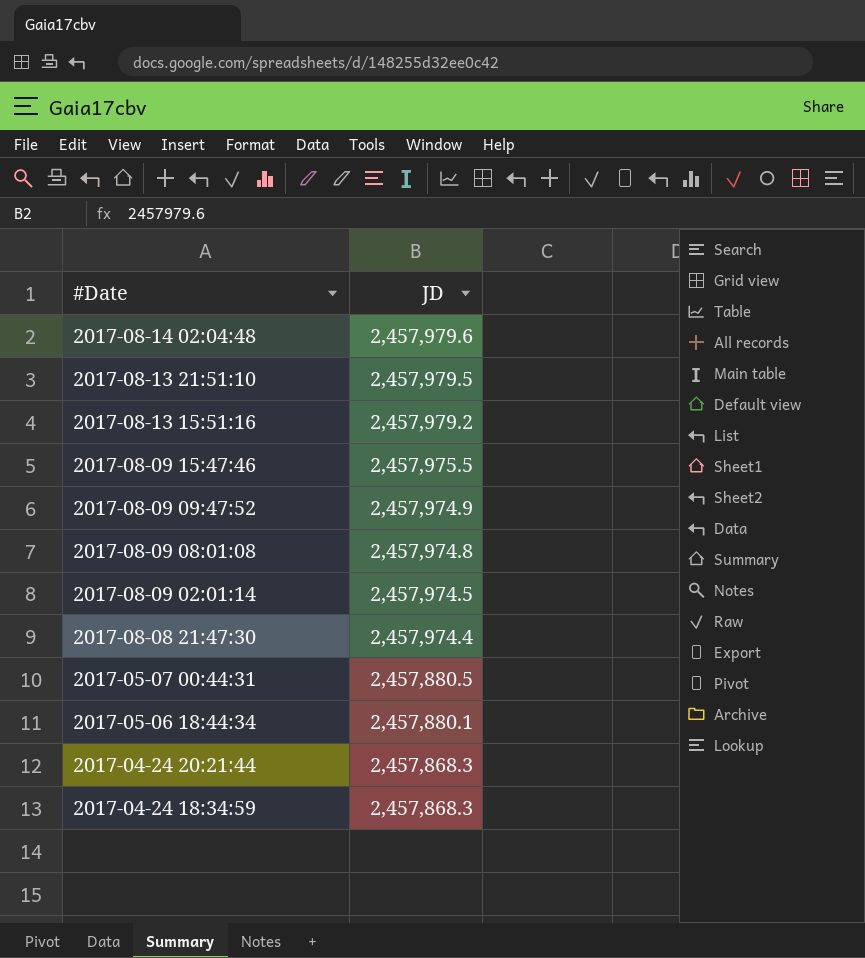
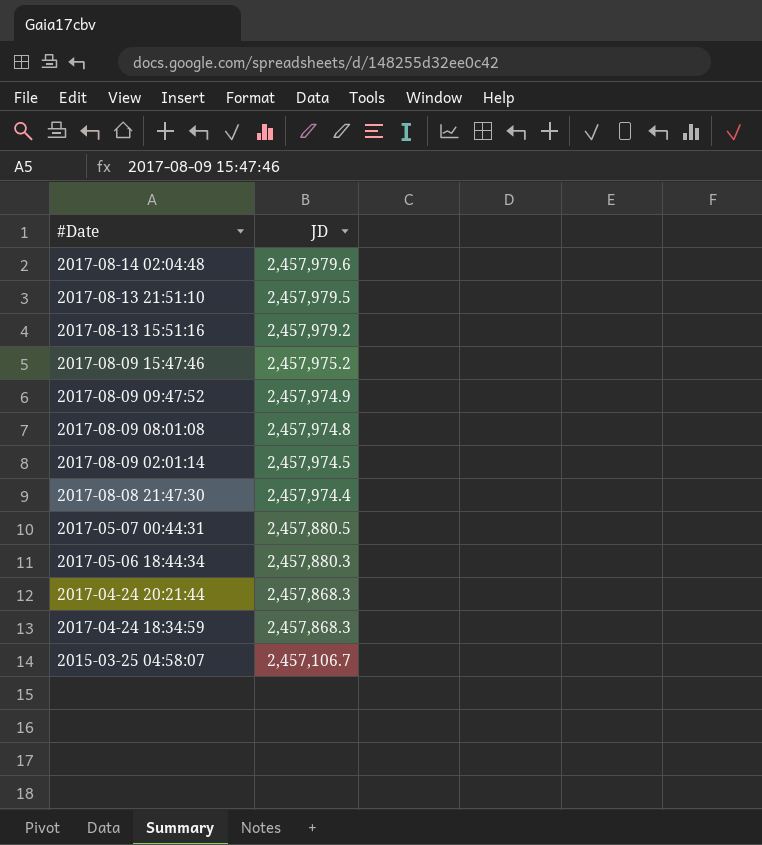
2017-08-09 15:47:46 | JD: 2,457,975.5 -> 2,457,975.2
2017-05-06 18:44:34 | JD: 2,457,880.1 -> 2,457,880.3
row 2015-03-25 04:58:07: none -> 2,457,106.7

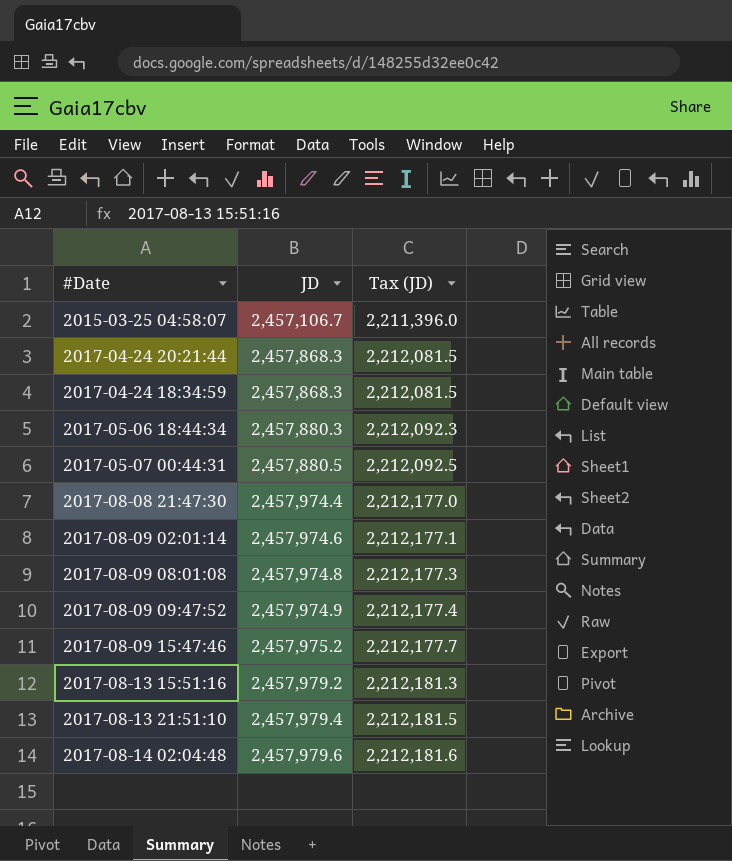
row order: #Date descending -> JD ascending
column Tax (JD) | formula: none -> [JD] * 0.9
2017-08-09 02:01:14 | JD: 2,457,974.5 -> 2,457,974.6
2017-08-13 21:51:10 | JD: 2,457,979.5 -> 2,457,979.4

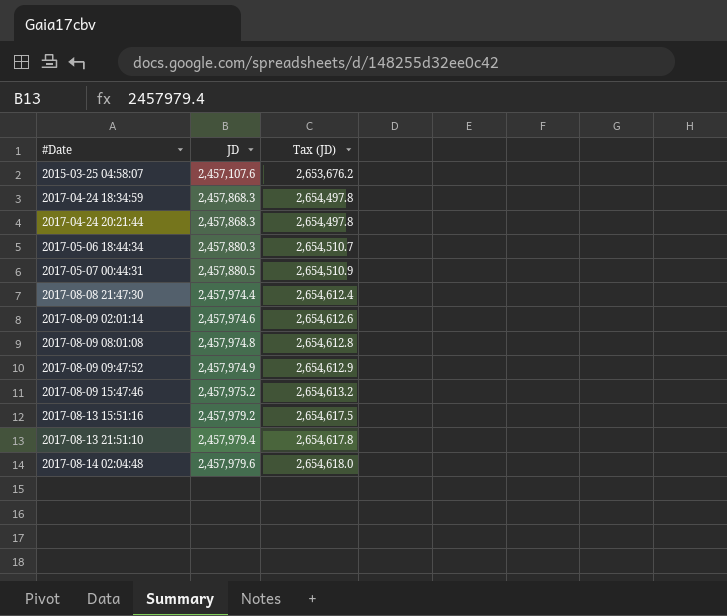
row order: JD ascending -> #Date ascending
column Tax (JD) | formula: [JD] * 0.9 -> [JD] * 1.08
2015-03-25 04:58:07 | JD: 2,457,106.7 -> 2,457,107.6

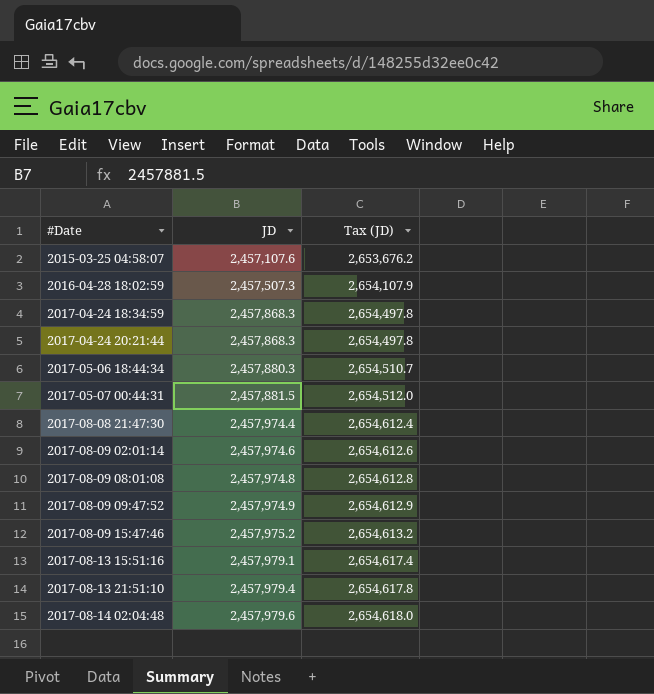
row 2016-04-28 18:02:59: none -> 2,457,507.3 | 2,654,107.9
2017-05-07 00:44:31 | JD: 2,457,880.5 -> 2,457,881.5
2017-05-07 00:44:31 | Tax (JD): 2,654,510.9 -> 2,654,512.0
2017-08-13 15:51:16 | JD: 2,457,979.2 -> 2,457,979.1
2017-08-13 15:51:16 | Tax (JD): 2,654,617.5 -> 2,654,617.4

